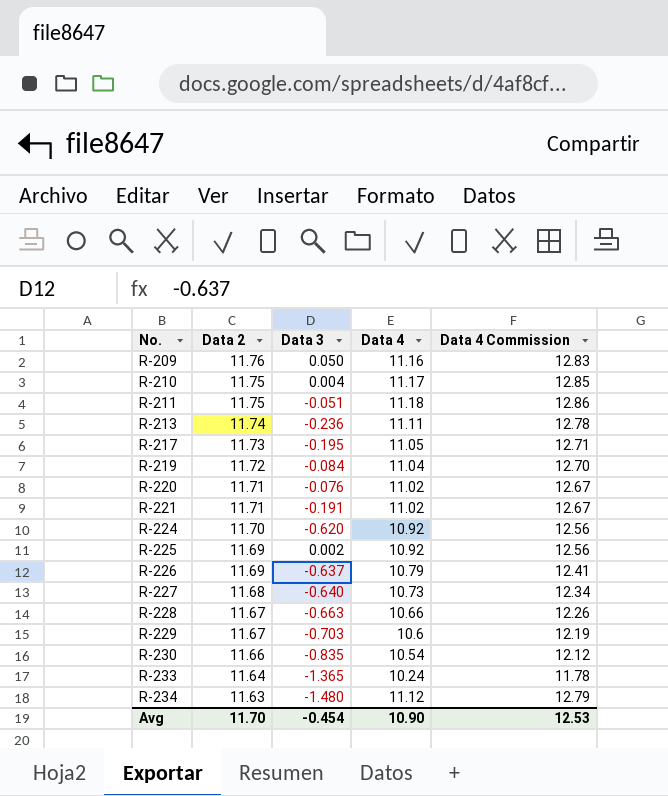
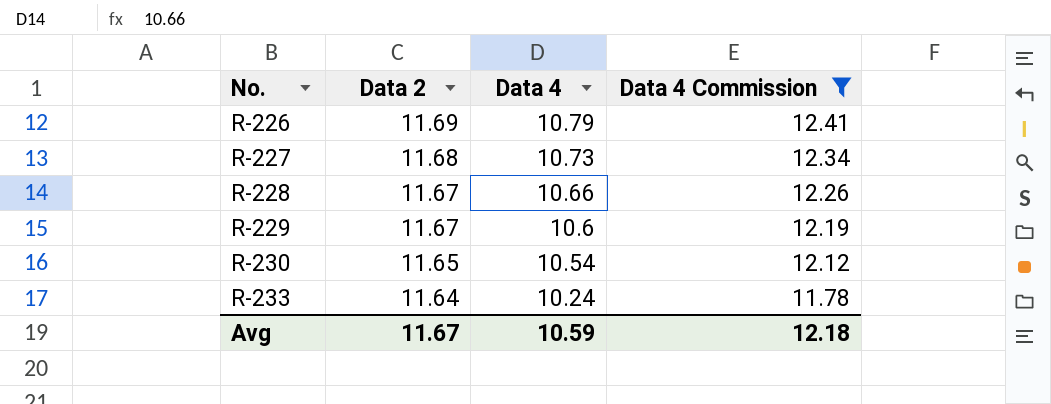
filter: none -> Data 4 Commission <= 12.41
column Data 3 | position: 3 -> none
R-230 | Data 2: 11.66 -> 11.65
Avg | Data 2: 11.70 -> 11.67
Avg | Data 4: 10.90 -> 10.59
Avg | Data 4 Commission: 12.53 -> 12.18

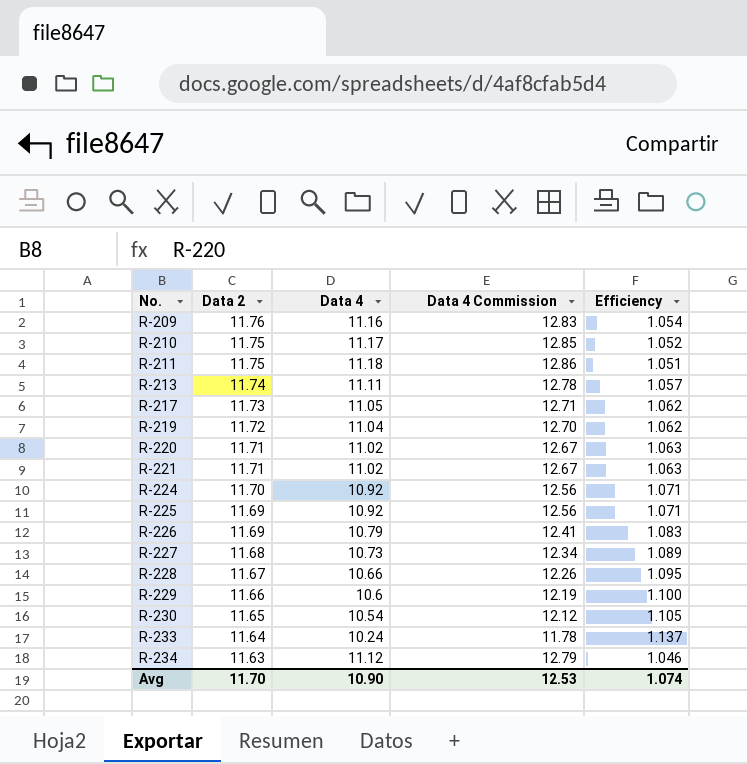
filter: Data 4 Commission <= 12.41 -> none
column Efficiency | formula: none -> [Data 2] / [Data 4]
R-229 | Data 2: 11.67 -> 11.66
Avg | Data 2: 11.67 -> 11.70
Avg | Data 4: 10.59 -> 10.90
Avg | Data 4 Commission: 12.18 -> 12.53

